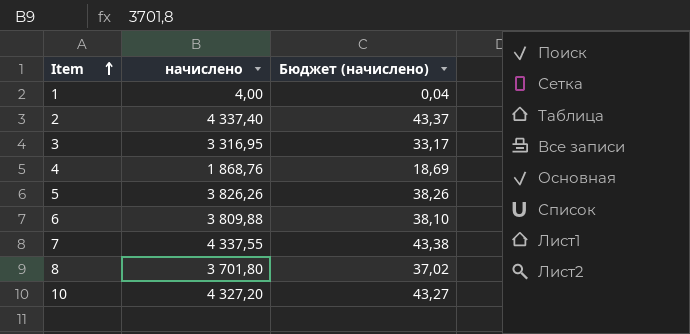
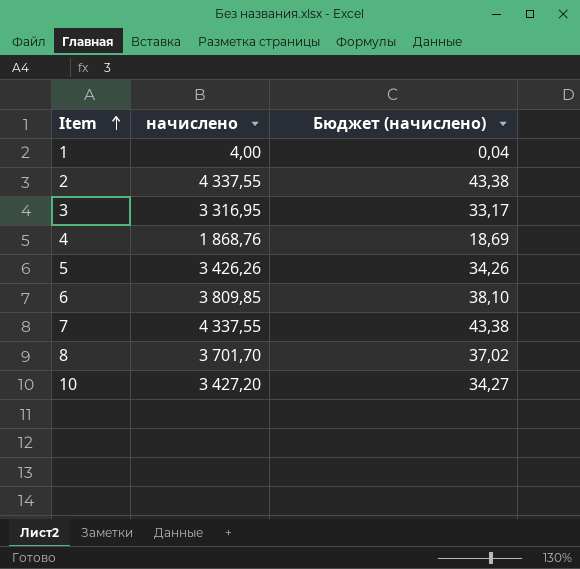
2 | начислено: 4 337,40 -> 4 337,55
2 | Бюджет (начислено): 43,37 -> 43,38
5 | начислено: 3 826,26 -> 3 426,26
5 | Бюджет (начислено): 38,26 -> 34,26
6 | начислено: 3 809,88 -> 3 809,85
8 | начислено: 3 701,80 -> 3 701,70
10 | начислено: 4 327,20 -> 3 427,20
10 | Бюджет (начислено): 43,27 -> 34,27

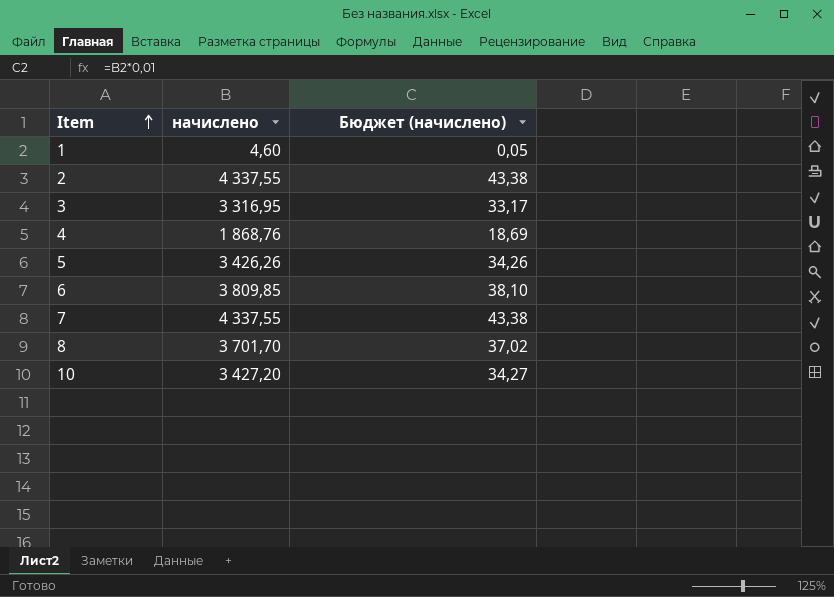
1 | начислено: 4,00 -> 4,60
1 | Бюджет (начислено): 0,04 -> 0,05

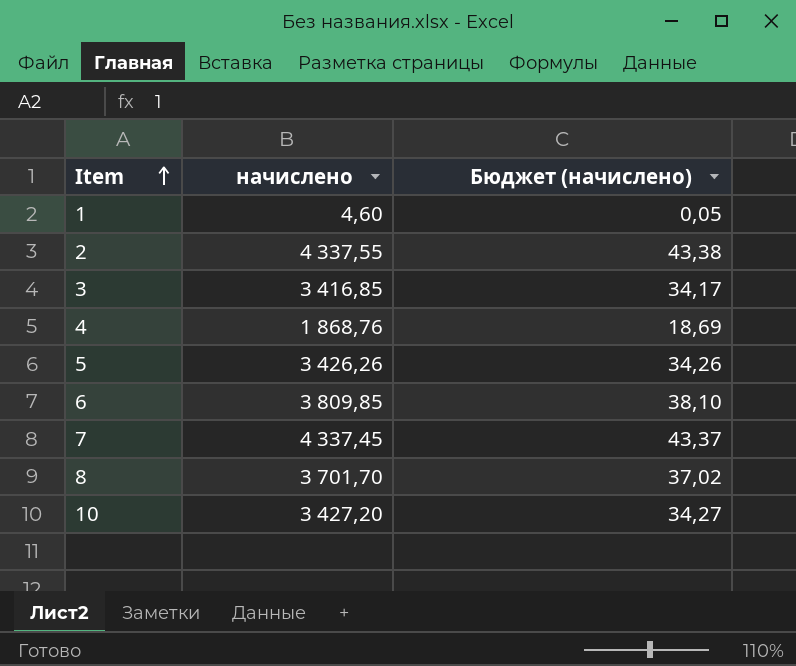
3 | начислено: 3 316,95 -> 3 416,85
3 | Бюджет (начислено): 33,17 -> 34,17
7 | начислено: 4 337,55 -> 4 337,45
7 | Бюджет (начислено): 43,38 -> 43,37

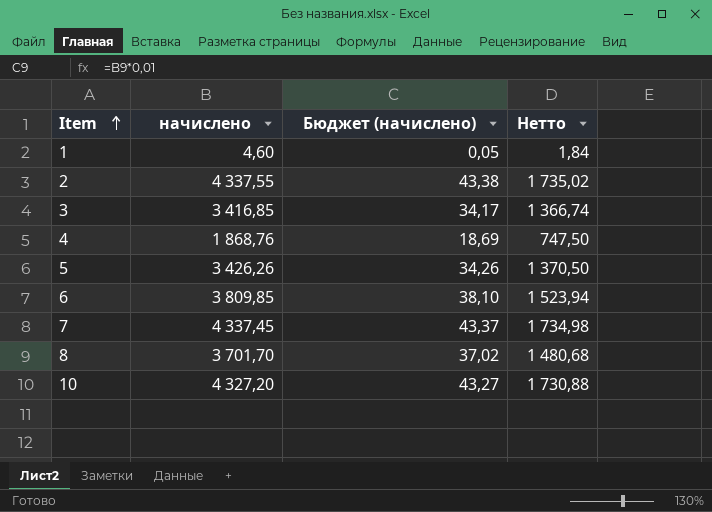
column Нетто | formula: none -> [начислено] * 0,4
10 | начислено: 3 427,20 -> 4 327,20
10 | Бюджет (начислено): 34,27 -> 43,27

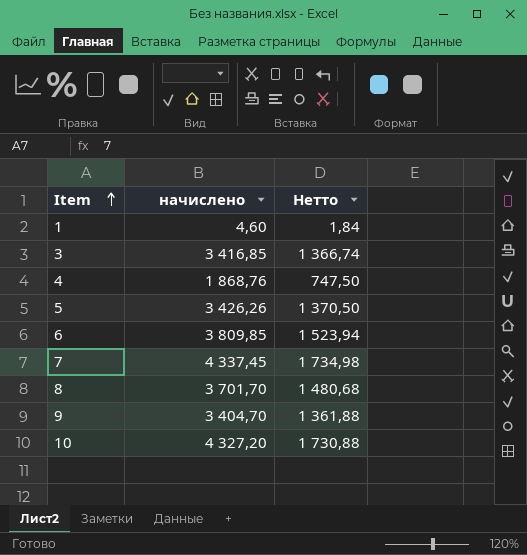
column Бюджет (начислено) | formula: [начислено] * 0,01 -> none
row 2: 4 337,55 | 43,38 | 1 735,02 -> none
row 9: none -> 3 404,70 | 1 361,88

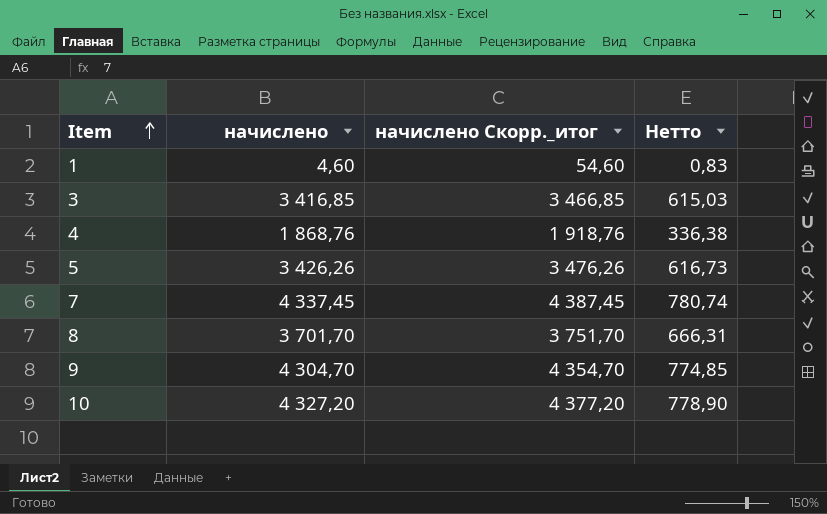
column начислено Скорр._итог | formula: none -> [начислено] + 50
column Нетто | formula: [начислено] * 0,4 -> [начислено] * 0,18
row 6: 3 809,85 | 1 523,94 -> none
9 | начислено: 3 404,70 -> 4 304,70

